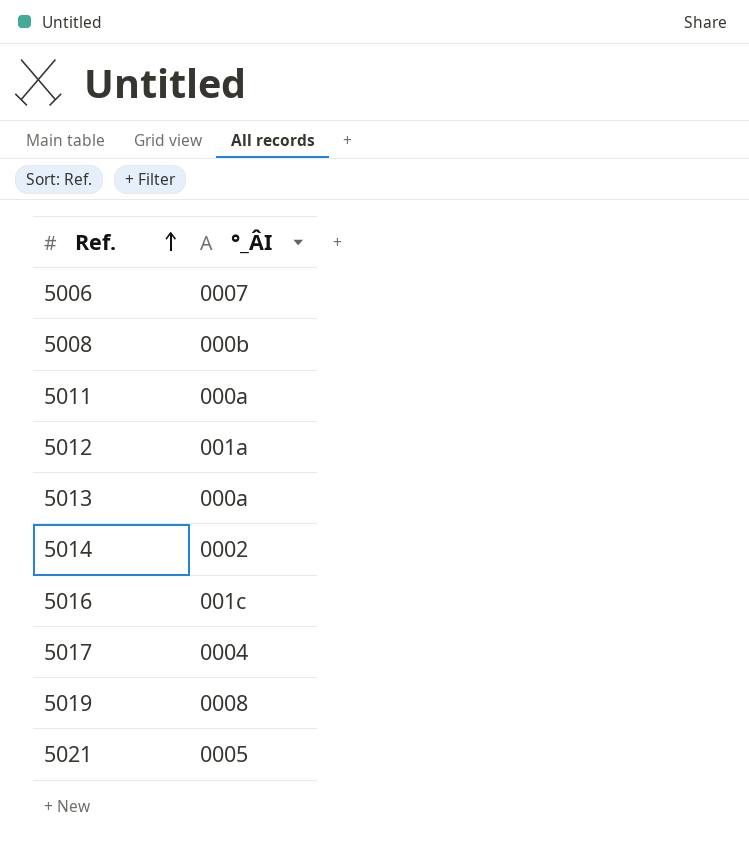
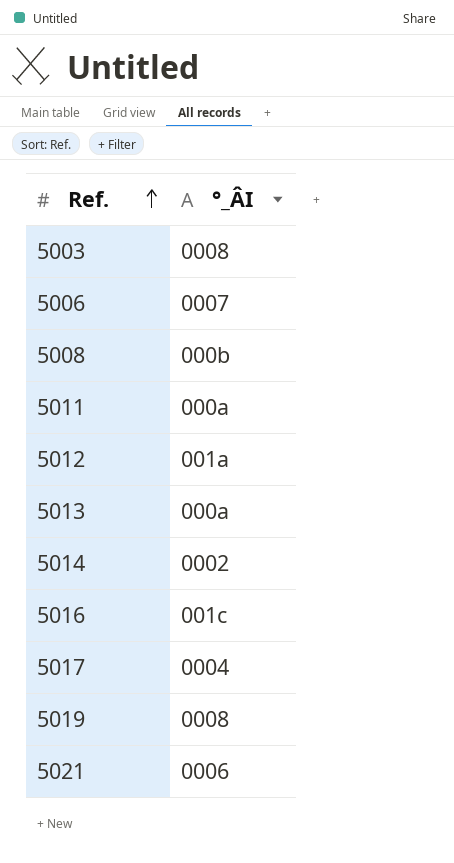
row 5003: none -> 0008
5021 | °_ÂI: 0005 -> 0006

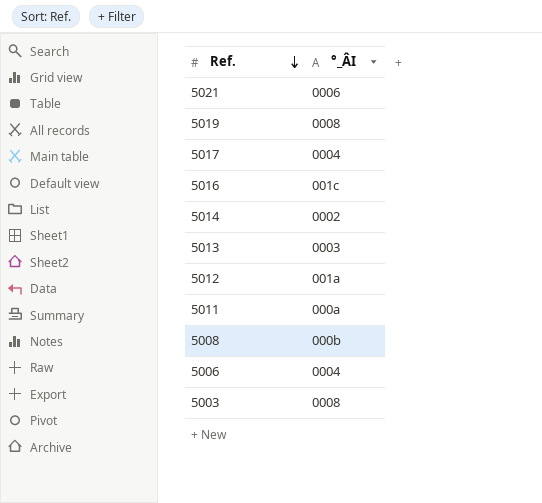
row order: Ref. ascending -> Ref. descending
5013 | °_ÂI: 000a -> 0003
5006 | °_ÂI: 0007 -> 0004

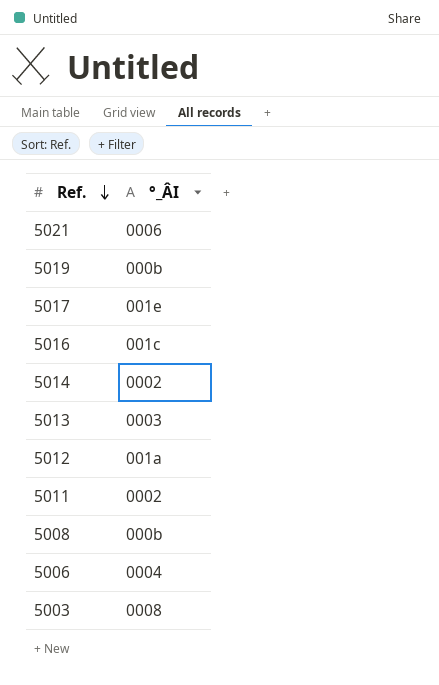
5019 | °_ÂI: 0008 -> 000b
5017 | °_ÂI: 0004 -> 001e
5011 | °_ÂI: 000a -> 0002

